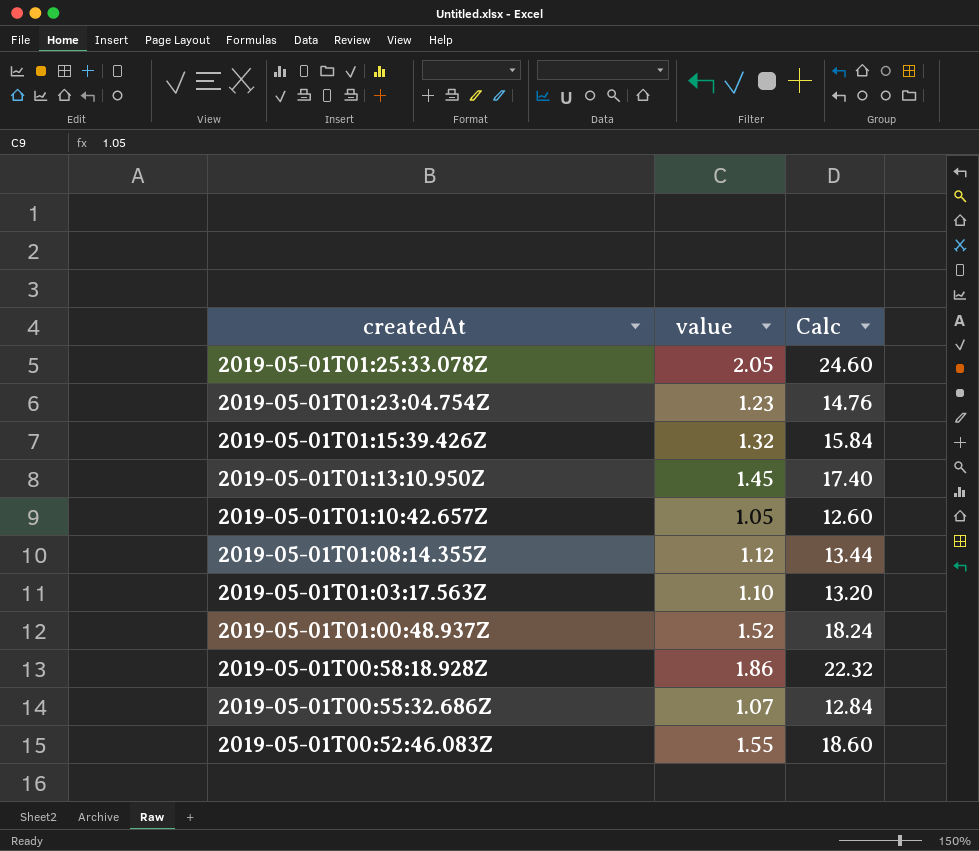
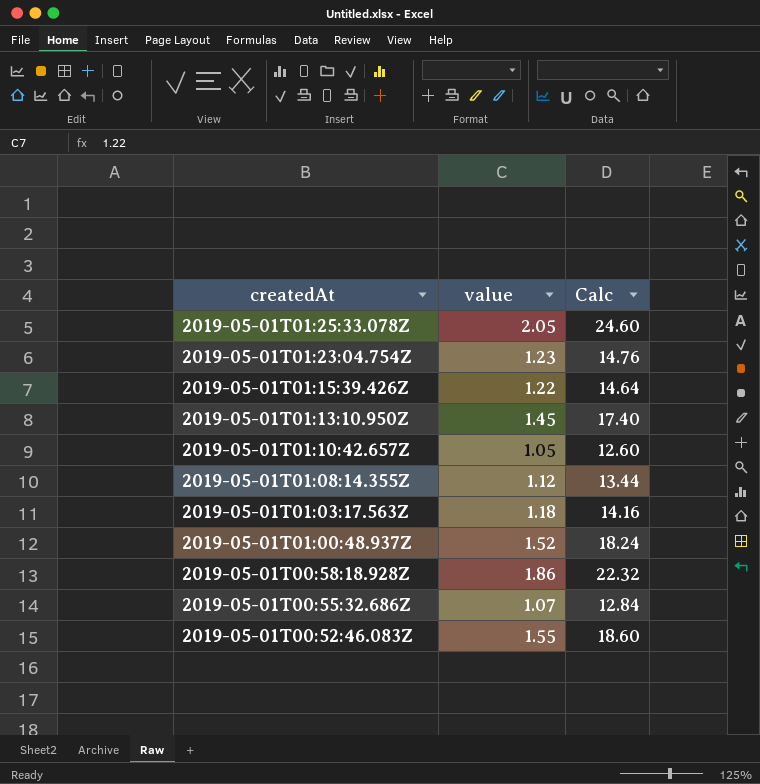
2019-05-01T01:15:39.426Z | value: 1.32 -> 1.22
2019-05-01T01:15:39.426Z | Calc: 15.84 -> 14.64
2019-05-01T01:03:17.563Z | value: 1.10 -> 1.18
2019-05-01T01:03:17.563Z | Calc: 13.20 -> 14.16

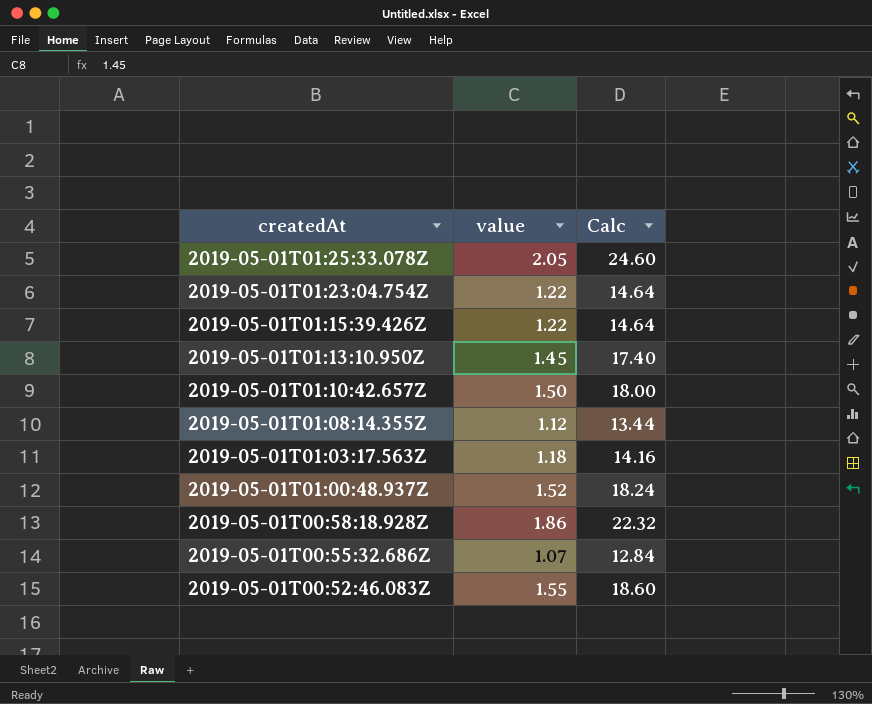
2019-05-01T01:23:04.754Z | value: 1.23 -> 1.22
2019-05-01T01:23:04.754Z | Calc: 14.76 -> 14.64
2019-05-01T01:10:42.657Z | value: 1.05 -> 1.50
2019-05-01T01:10:42.657Z | Calc: 12.60 -> 18.00

